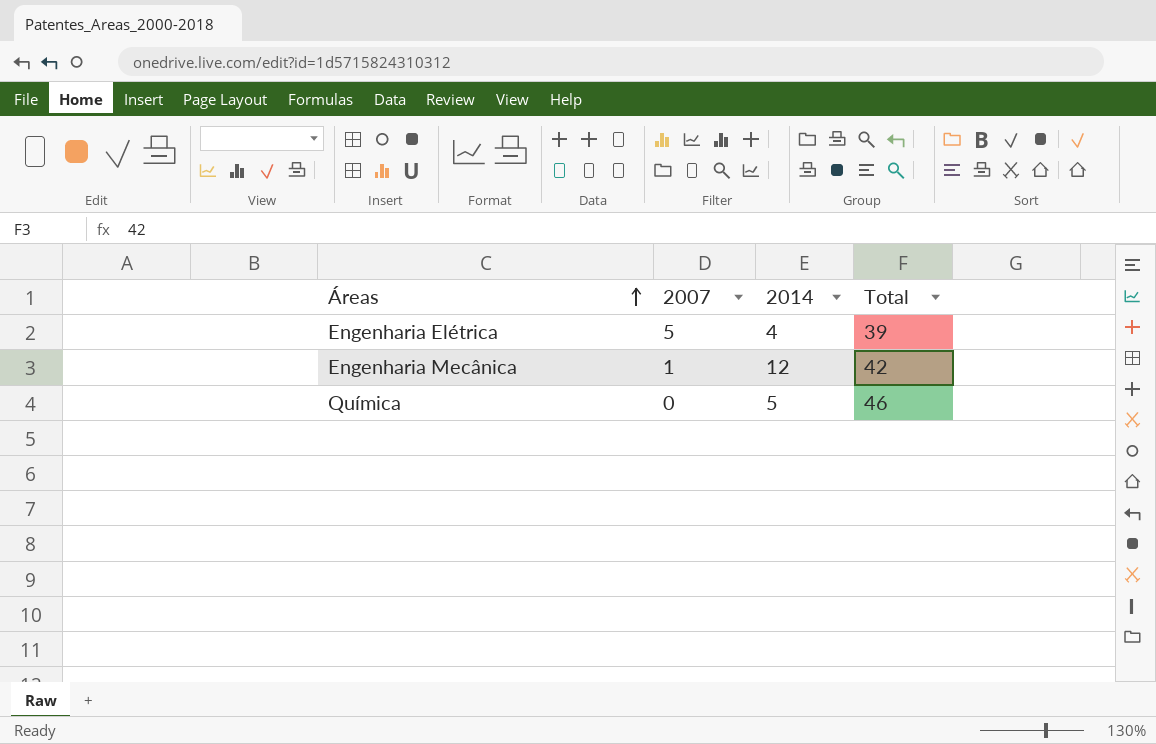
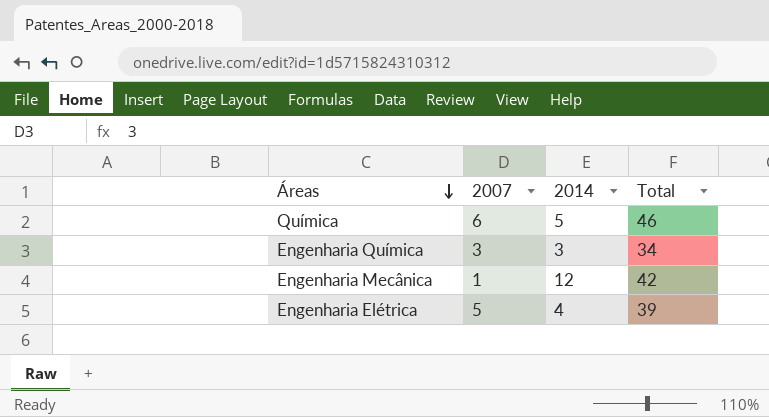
row order: Áreas ascending -> Áreas descending
Química | 2007: 0 -> 6
row Engenharia Química: none -> 3 | 3 | 34

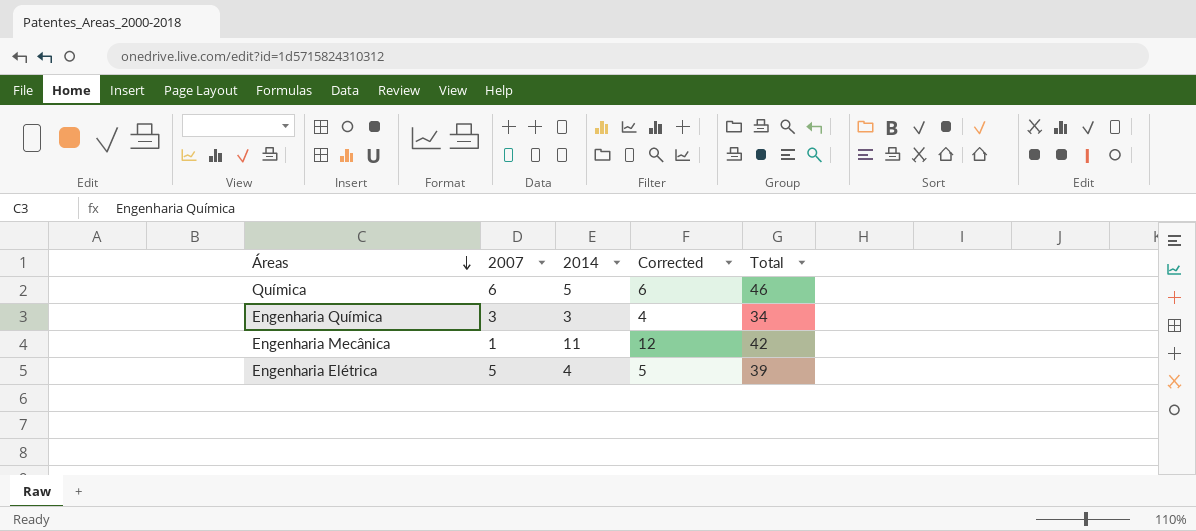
column Corrected | formula: none -> [2014] + 1
Engenharia Mecânica | 2014: 12 -> 11

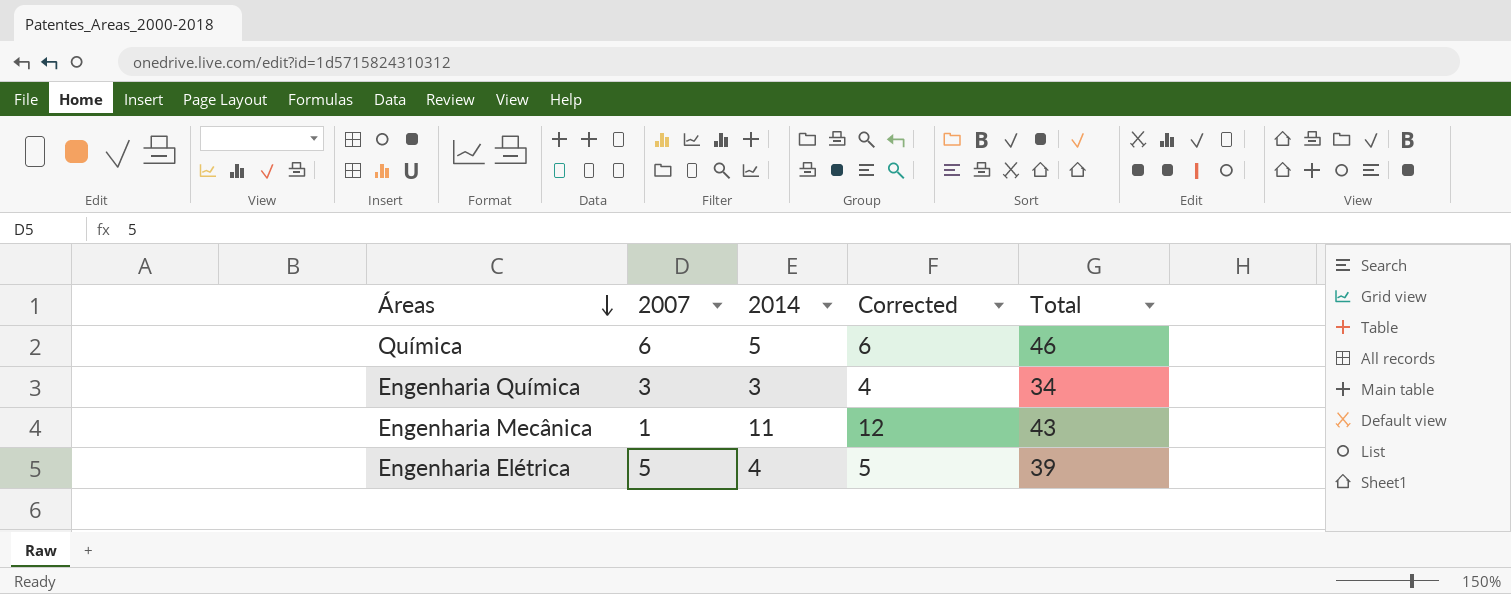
Engenharia Mecânica | Total: 42 -> 43

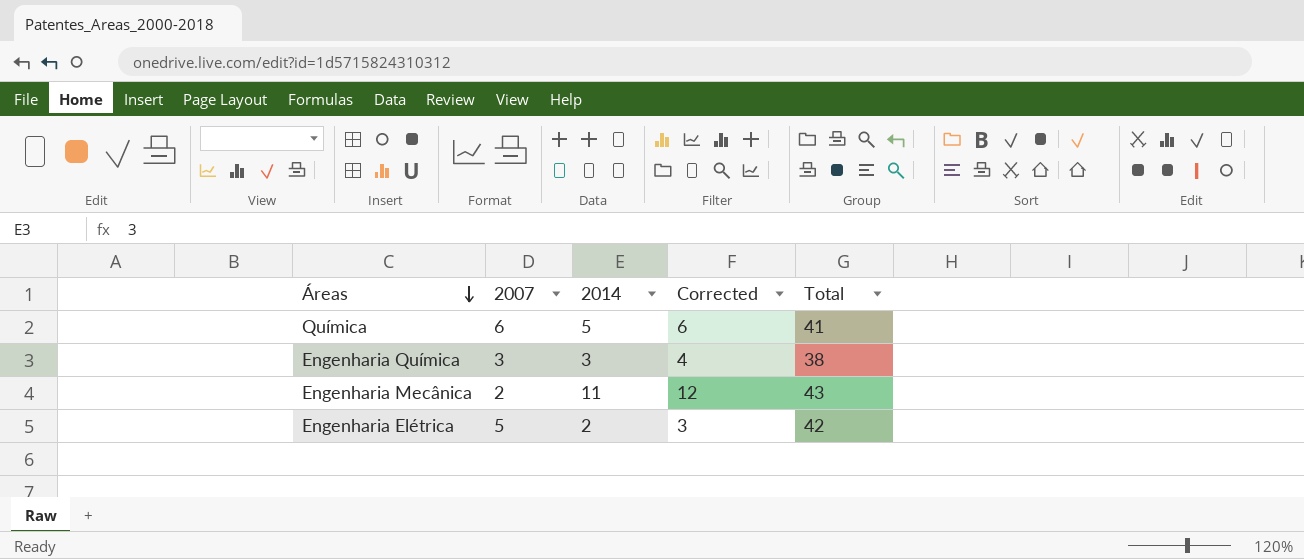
Química | Total: 46 -> 41
Engenharia Química | Total: 34 -> 38
Engenharia Mecânica | 2007: 1 -> 2
Engenharia Elétrica | 2014: 4 -> 2
Engenharia Elétrica | Corrected: 5 -> 3
Engenharia Elétrica | Total: 39 -> 42

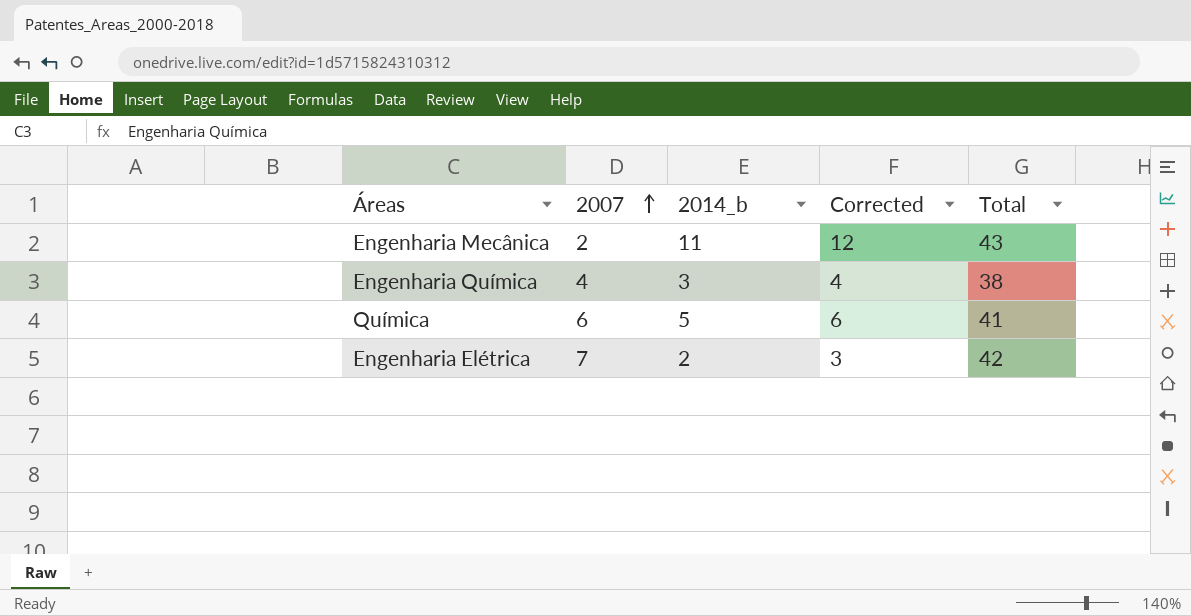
row order: Áreas descending -> 2007 ascending
column name: 2014 -> 2014_b
Engenharia Química | 2007: 3 -> 4
Engenharia Elétrica | 2007: 5 -> 7

